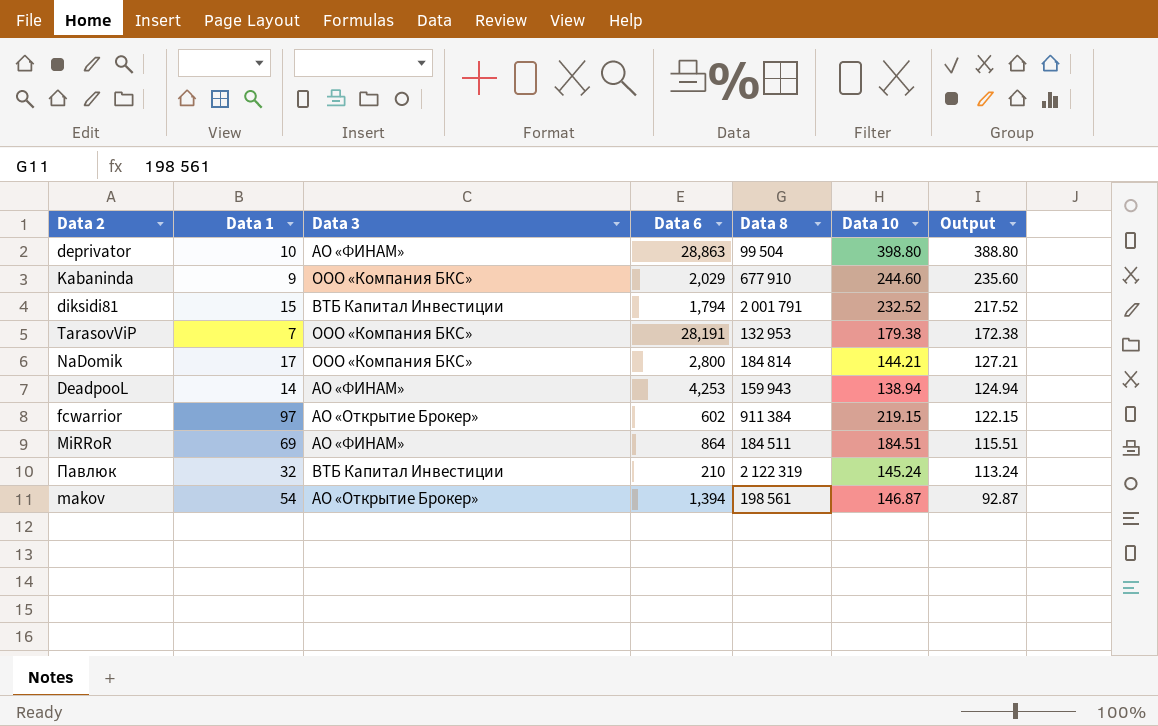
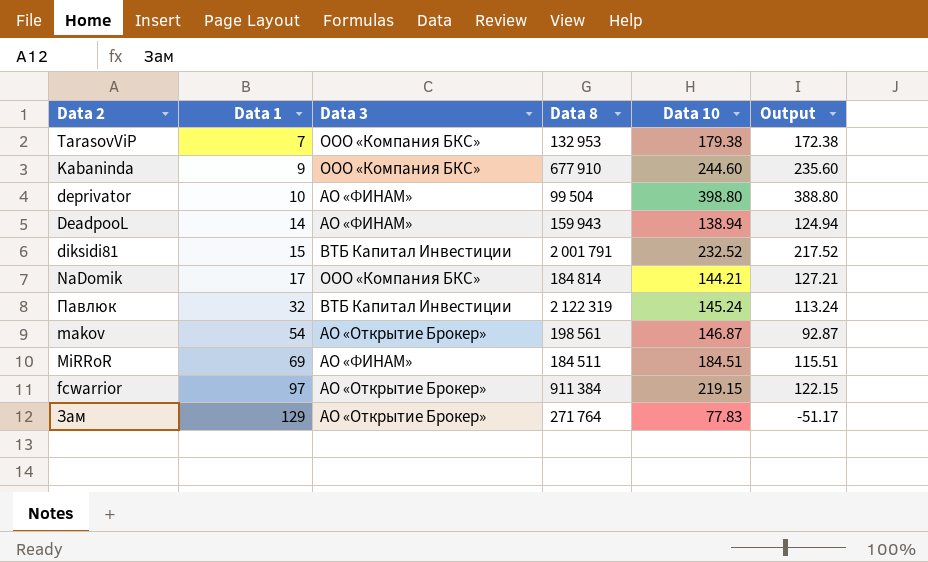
row order: Output descending -> Data 1 ascending
column Data 6 | position: 4 -> none
row Зам: none -> 129 | АО «Открытие Брокер» | 271 764 | 77.83 | -51.17

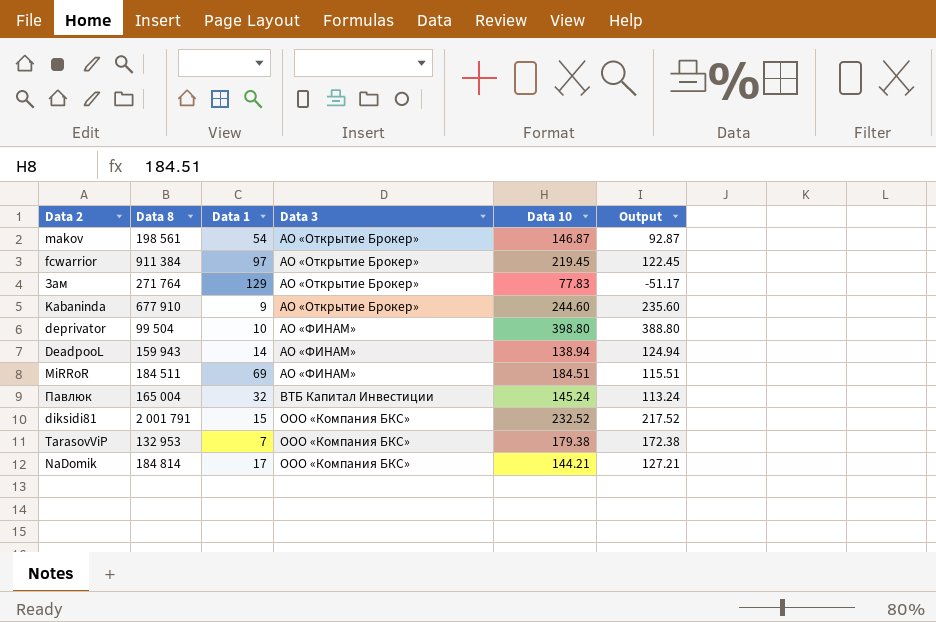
row order: Data 1 ascending -> Data 3 ascending
column Data 8 | position: 4 -> 2
fcwarrior | Data 10: 219.15 -> 219.45
fcwarrior | Output: 122.15 -> 122.45
Kabaninda | Data 3: ООО «Компания БКС» -> АО «Открытие Брокер»
Павлюк | Data 8: 2 122 319 -> 165 004
diksidi81 | Data 3: ВТБ Капитал Инвестиции -> ООО «Компания БКС»

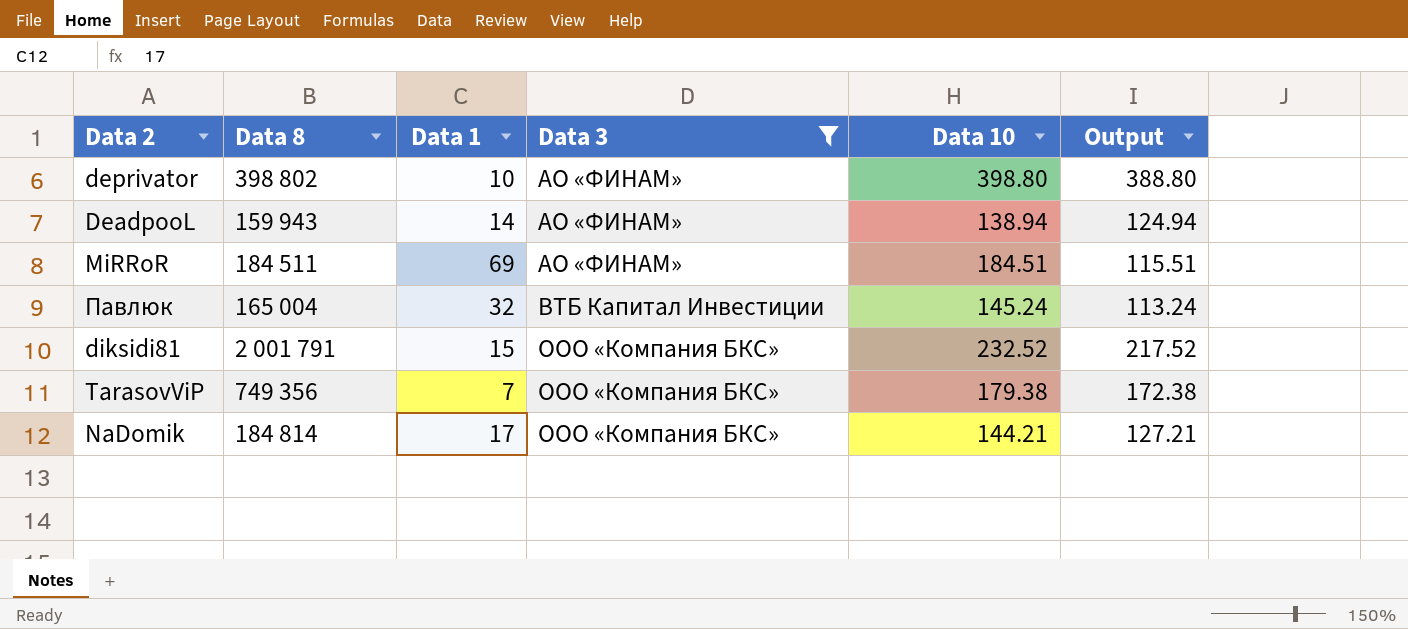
filter: none -> Data 3 != АО «Открытие Брокер»
deprivator | Data 8: 99 504 -> 398 802
TarasovViP | Data 8: 132 953 -> 749 356

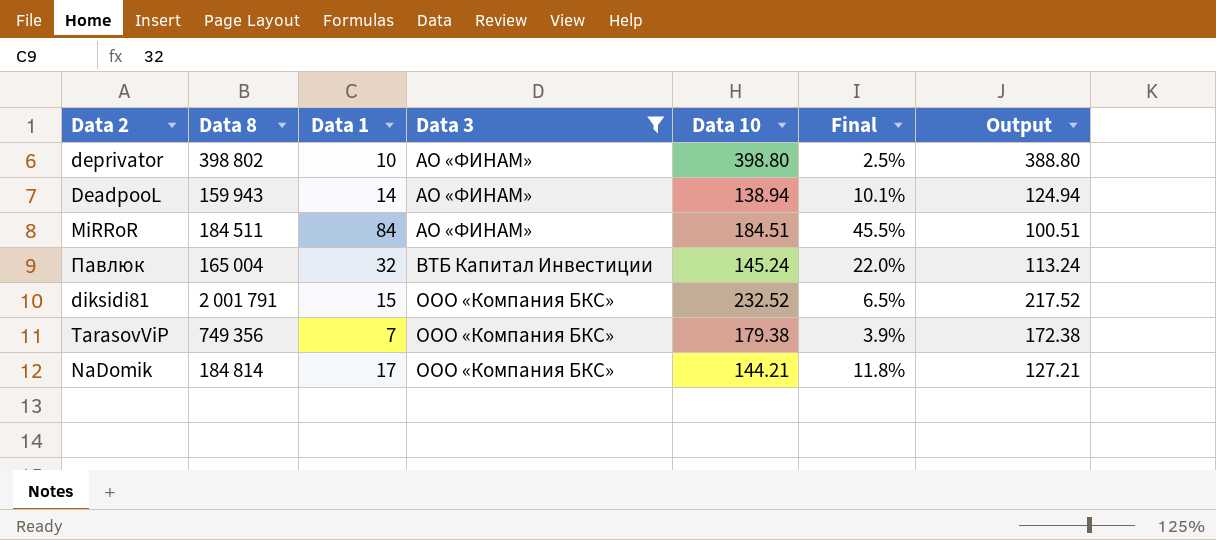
column Final | formula: none -> [Data 1] / [Data 10]
MiRRoR | Data 1: 69 -> 84
MiRRoR | Output: 115.51 -> 100.51

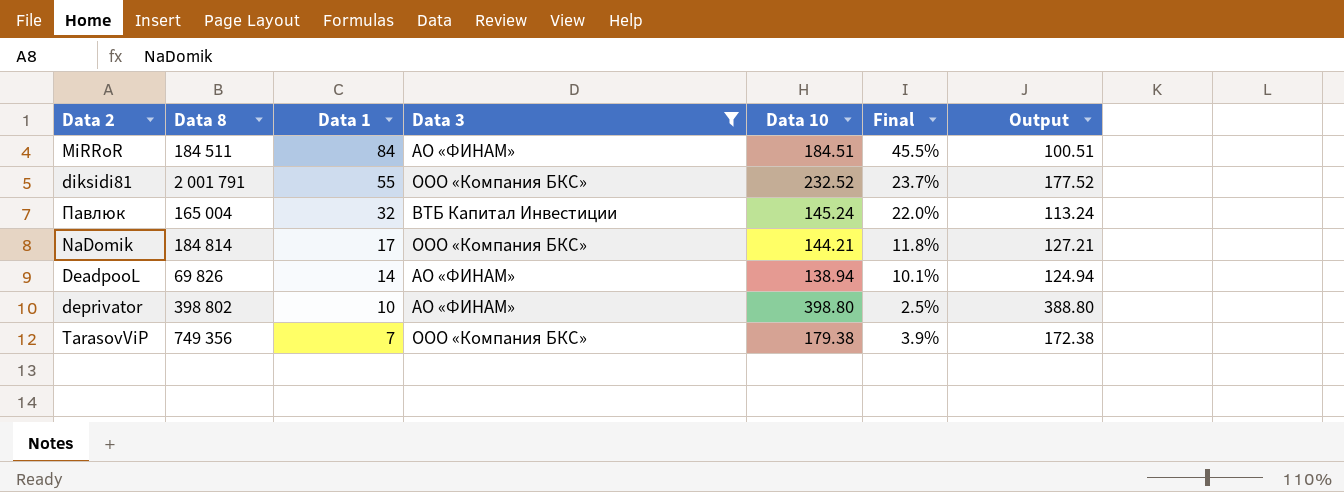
row order: Data 3 ascending -> Data 1 descending
diksidi81 | Data 1: 15 -> 55
diksidi81 | Final: 6.5% -> 23.7%
diksidi81 | Output: 217.52 -> 177.52
DeadpooL | Data 8: 159 943 -> 69 826

